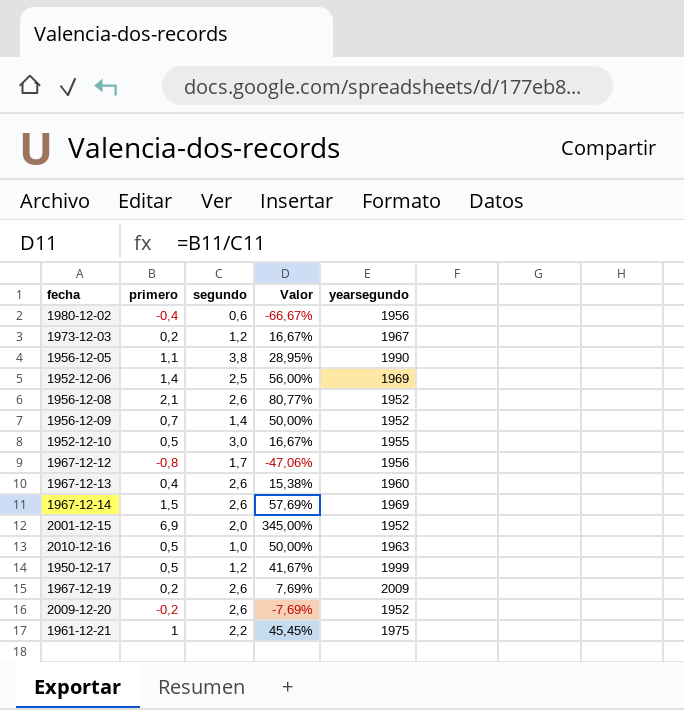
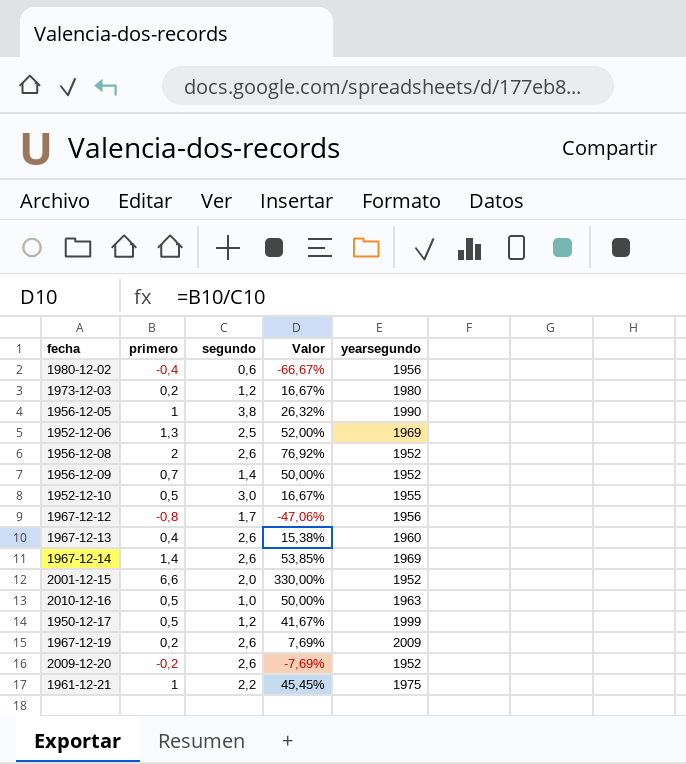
1973-12-03 | yearsegundo: 1967 -> 1980
1956-12-05 | primero: 1,1 -> 1
1956-12-05 | Valor: 28,95% -> 26,32%
1952-12-06 | primero: 1,4 -> 1,3
1952-12-06 | Valor: 56,00% -> 52,00%
1956-12-08 | primero: 2,1 -> 2
1956-12-08 | Valor: 80,77% -> 76,92%
1967-12-14 | primero: 1,5 -> 1,4
1967-12-14 | Valor: 57,69% -> 53,85%
2001-12-15 | primero: 6,9 -> 6,6
2001-12-15 | Valor: 345,00% -> 330,00%

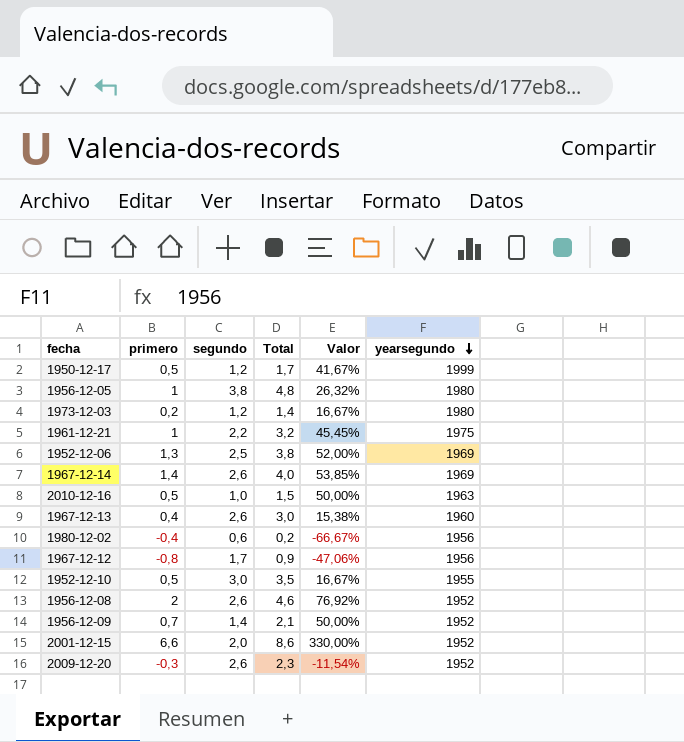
row order: none -> yearsegundo descending
column Total | formula: none -> [primero] + [segundo]
row 1967-12-19: 0,2 | 2,6 | 7,69% | 2009 -> none
1956-12-05 | yearsegundo: 1990 -> 1980
2009-12-20 | primero: -0,2 -> -0,3
2009-12-20 | Valor: -7,69% -> -11,54%

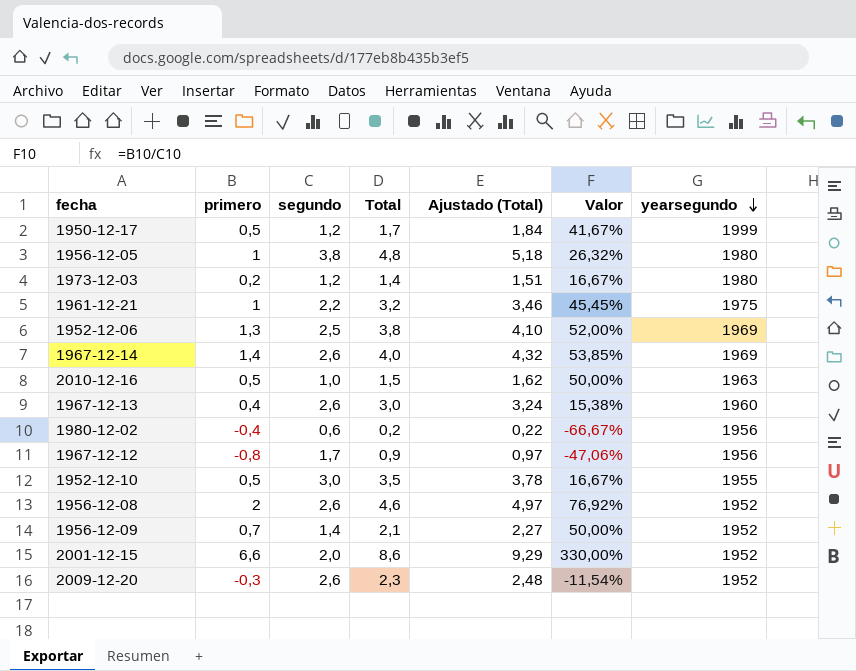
column Ajustado (Total) | formula: none -> [Total] * 1,08

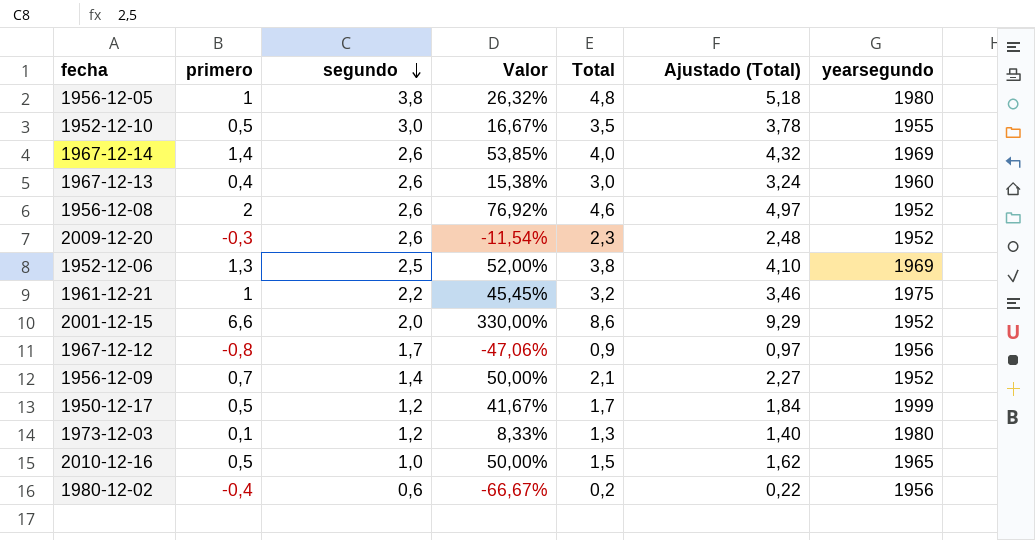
row order: yearsegundo descending -> segundo descending
column Valor | position: 6 -> 4
1973-12-03 | primero: 0,2 -> 0,1
1973-12-03 | Valor: 16,67% -> 8,33%
1973-12-03 | Total: 1,4 -> 1,3
1973-12-03 | Ajustado (Total): 1,51 -> 1,40
2010-12-16 | yearsegundo: 1963 -> 1965

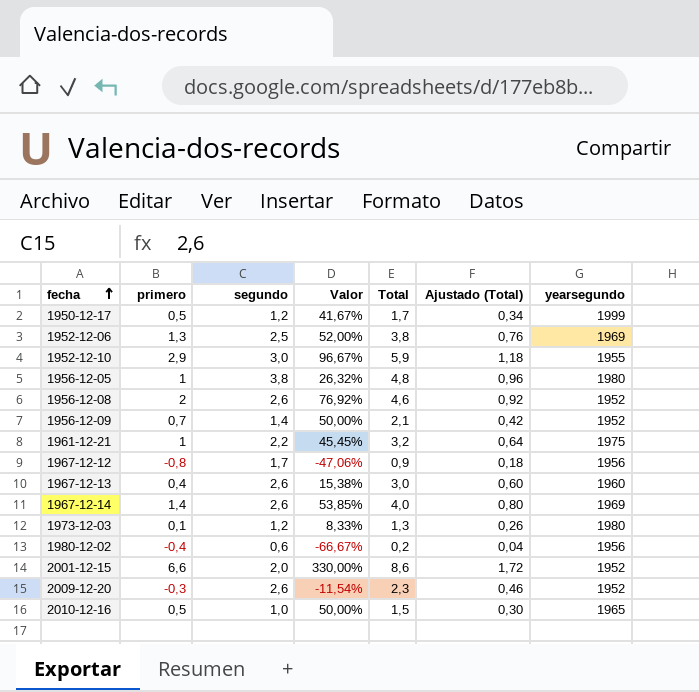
row order: segundo descending -> fecha ascending
column Ajustado (Total) | formula: [Total] * 1,08 -> [Total] * 0,2
1952-12-10 | primero: 0,5 -> 2,9
1952-12-10 | Valor: 16,67% -> 96,67%
1952-12-10 | Total: 3,5 -> 5,9

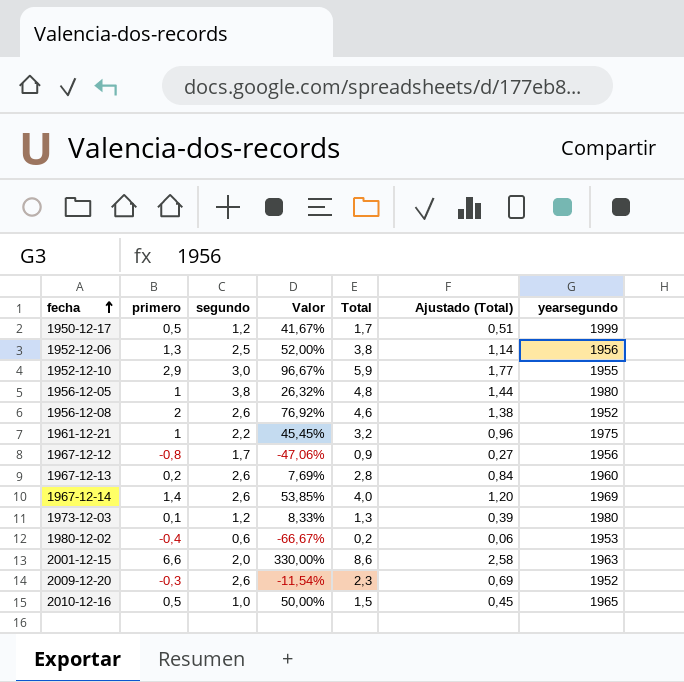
column Ajustado (Total) | formula: [Total] * 0,2 -> [Total] * 0,3
row 1956-12-09: 0,7 | 1,4 | 50,00% | 2,1 | 0,42 | 1952 -> none
1952-12-06 | yearsegundo: 1969 -> 1956
1967-12-13 | primero: 0,4 -> 0,2
1967-12-13 | Valor: 15,38% -> 7,69%
1967-12-13 | Total: 3,0 -> 2,8
1980-12-02 | yearsegundo: 1956 -> 1953
2001-12-15 | yearsegundo: 1952 -> 1963

